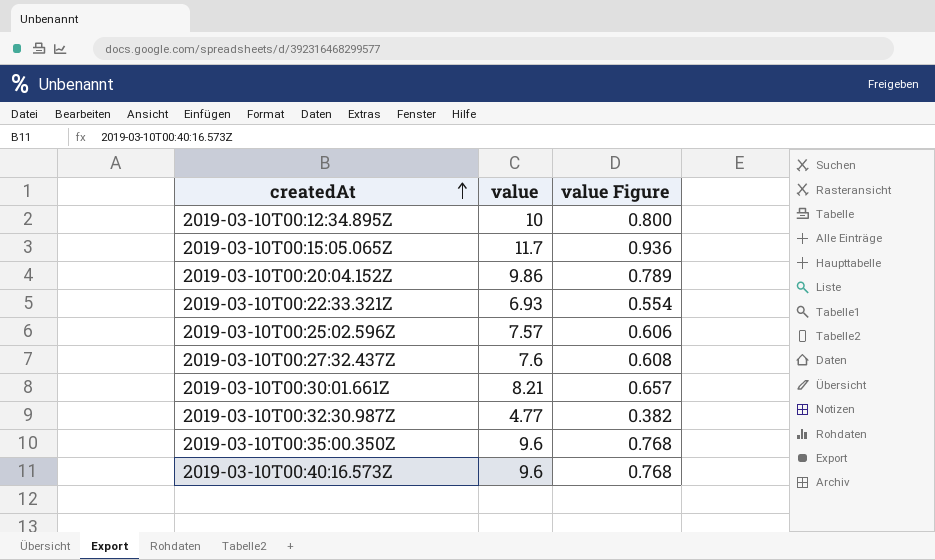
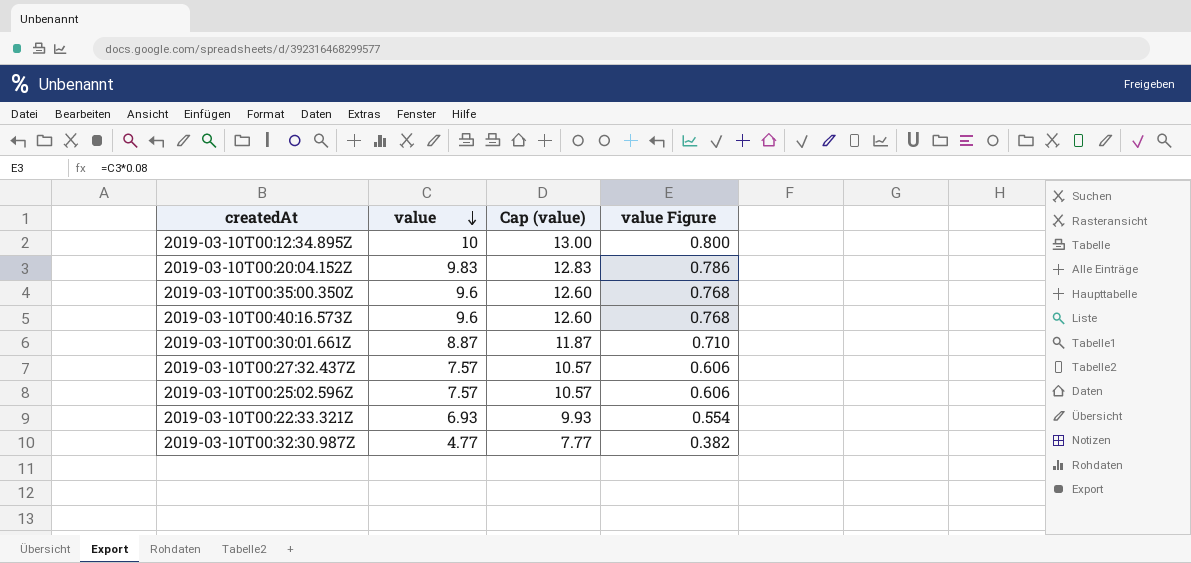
row order: createdAt ascending -> value descending
column Cap (value) | formula: none -> [value] + 3
row 2019-03-10T00:15:05.065Z: 11.7 | 0.936 -> none
2019-03-10T00:20:04.152Z | value: 9.86 -> 9.83
2019-03-10T00:20:04.152Z | value Figure: 0.789 -> 0.786
2019-03-10T00:30:01.661Z | value: 8.21 -> 8.87
2019-03-10T00:30:01.661Z | value Figure: 0.657 -> 0.710
2019-03-10T00:27:32.437Z | value: 7.6 -> 7.57
2019-03-10T00:27:32.437Z | value Figure: 0.608 -> 0.606

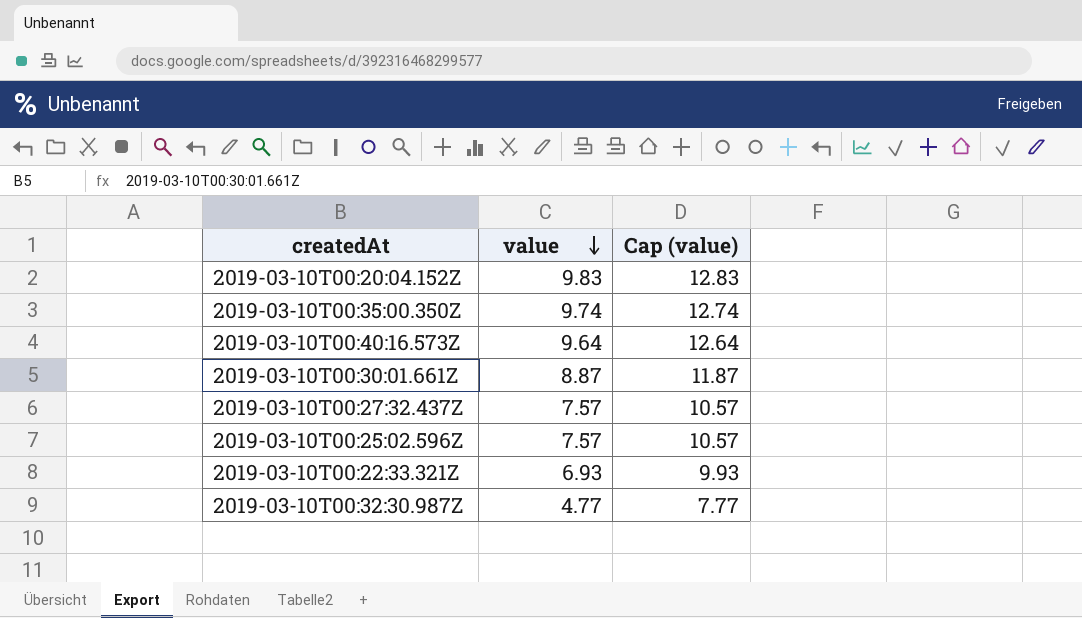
column value Figure | formula: [value] * 0.08 -> none
row 2019-03-10T00:12:34.895Z: 10 | 13.00 | 0.800 -> none
2019-03-10T00:35:00.350Z | value: 9.6 -> 9.74
2019-03-10T00:35:00.350Z | Cap (value): 12.60 -> 12.74
2019-03-10T00:40:16.573Z | value: 9.6 -> 9.64
2019-03-10T00:40:16.573Z | Cap (value): 12.60 -> 12.64

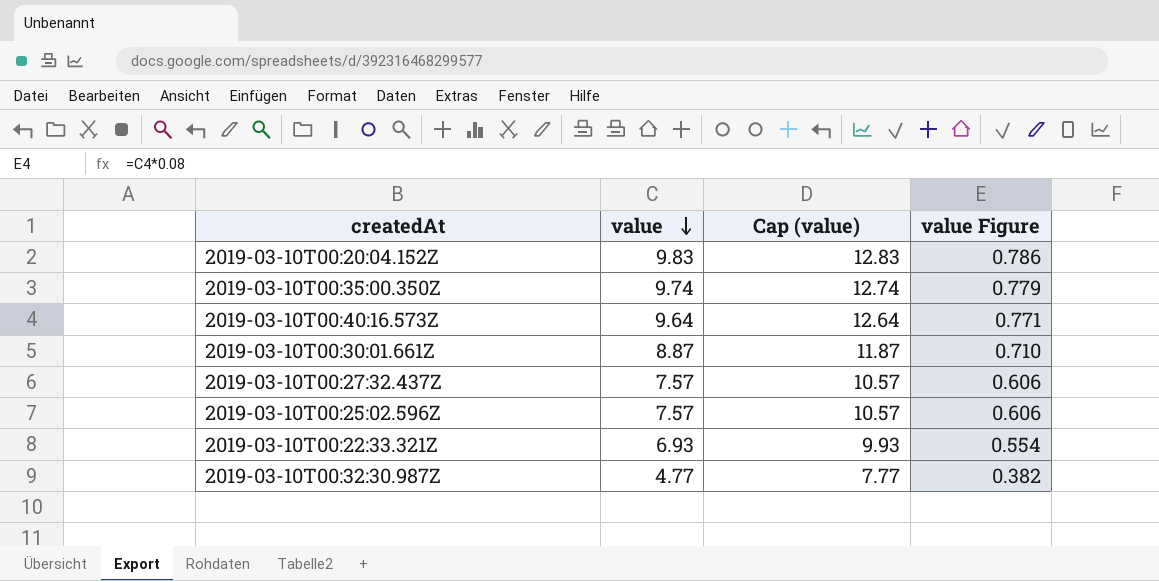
column value Figure | formula: none -> [value] * 0.08

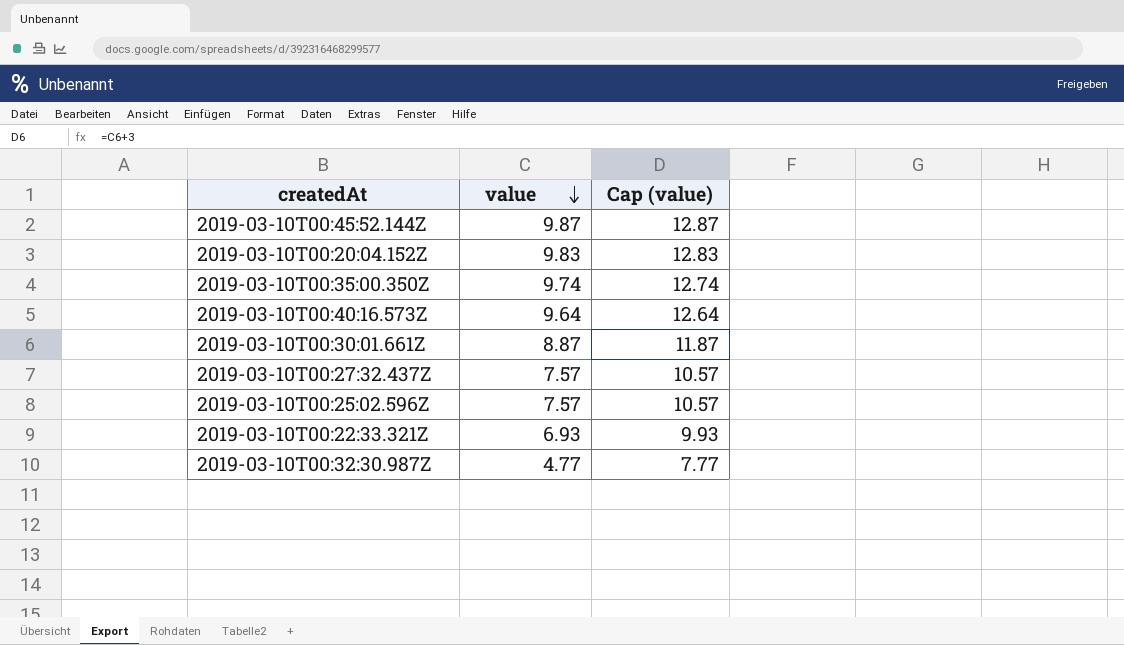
column value Figure | formula: [value] * 0.08 -> none
row 2019-03-10T00:45:52.144Z: none -> 9.87 | 12.87

